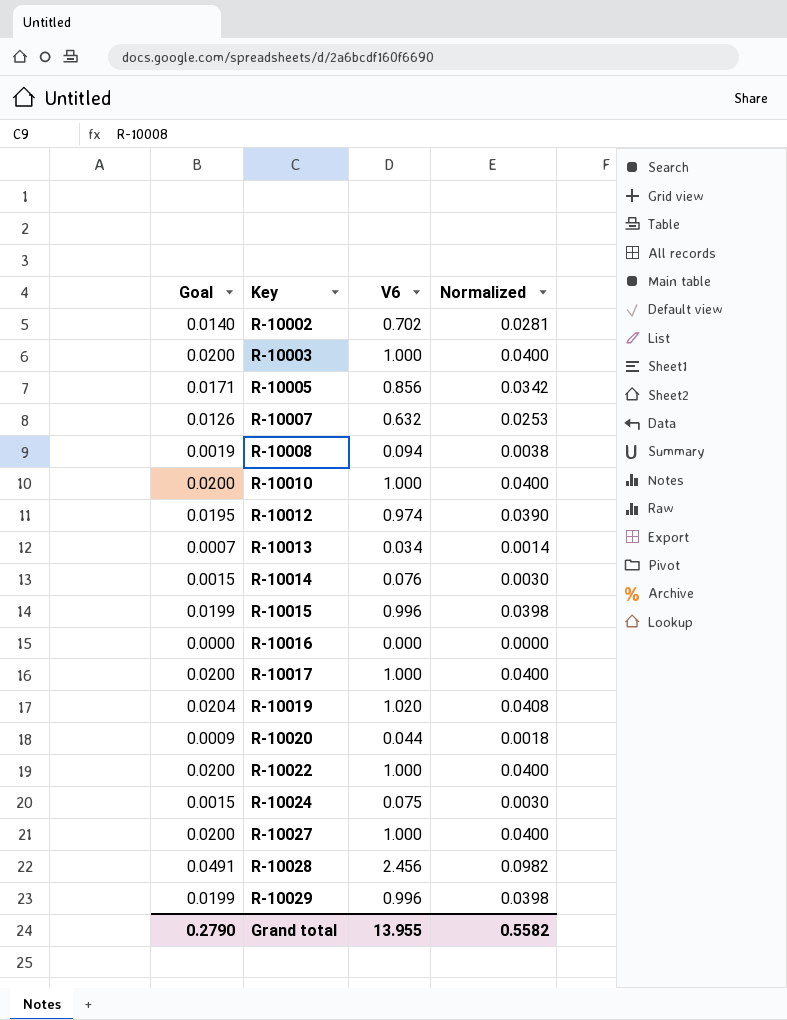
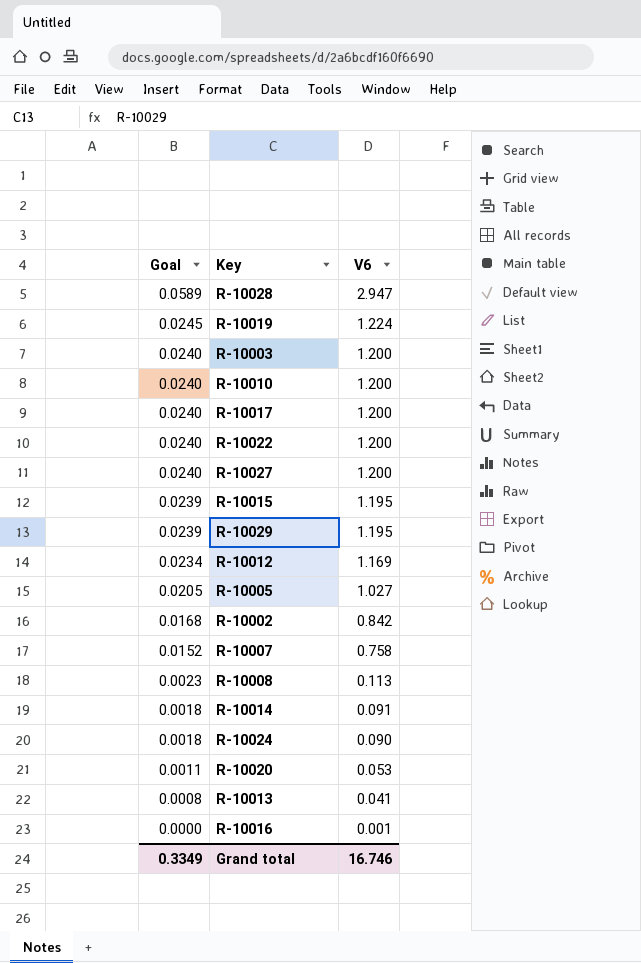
row order: Key ascending -> Goal descending
column Normalized | formula: [V6] * 0.04 -> none
R-10028 | Goal: 0.0491 -> 0.0589
R-10028 | V6: 2.456 -> 2.947
R-10019 | Goal: 0.0204 -> 0.0245
R-10019 | V6: 1.020 -> 1.224
R-10003 | Goal: 0.0200 -> 0.0240
R-10003 | V6: 1.000 -> 1.200
R-10010 | Goal: 0.0200 -> 0.0240
R-10010 | V6: 1.000 -> 1.200
R-10017 | Goal: 0.0200 -> 0.0240
R-10017 | V6: 1.000 -> 1.200
R-10022 | Goal: 0.0200 -> 0.0240
R-10022 | V6: 1.000 -> 1.200
R-10027 | Goal: 0.0200 -> 0.0240
R-10027 | V6: 1.000 -> 1.200
R-10015 | Goal: 0.0199 -> 0.0239
R-10015 | V6: 0.996 -> 1.195
R-10029 | Goal: 0.0199 -> 0.0239
R-10029 | V6: 0.996 -> 1.195
R-10012 | Goal: 0.0195 -> 0.0234
R-10012 | V6: 0.974 -> 1.169
R-10005 | Goal: 0.0171 -> 0.0205
R-10005 | V6: 0.856 -> 1.027
R-10002 | Goal: 0.0140 -> 0.0168
R-10002 | V6: 0.702 -> 0.842
R-10007 | Goal: 0.0126 -> 0.0152
R-10007 | V6: 0.632 -> 0.758
R-10008 | Goal: 0.0019 -> 0.0023
R-10008 | V6: 0.094 -> 0.113
R-10014 | Goal: 0.0015 -> 0.0018
R-10014 | V6: 0.076 -> 0.091
R-10024 | Goal: 0.0015 -> 0.0018
R-10024 | V6: 0.075 -> 0.090
R-10020 | Goal: 0.0009 -> 0.0011
R-10020 | V6: 0.044 -> 0.053
R-10013 | Goal: 0.0007 -> 0.0008
R-10013 | V6: 0.034 -> 0.041
R-10016 | V6: 0.000 -> 0.001
Grand total | Goal: 0.2790 -> 0.3349
Grand total | V6: 13.955 -> 16.746

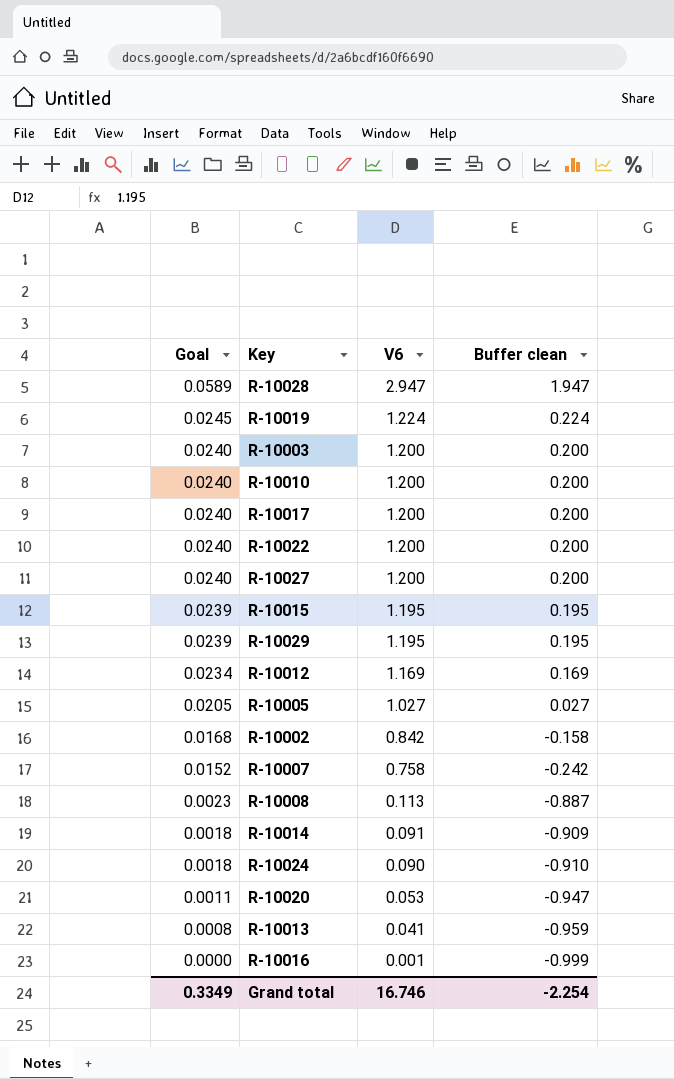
column Buffer clean | formula: none -> [V6] - 1

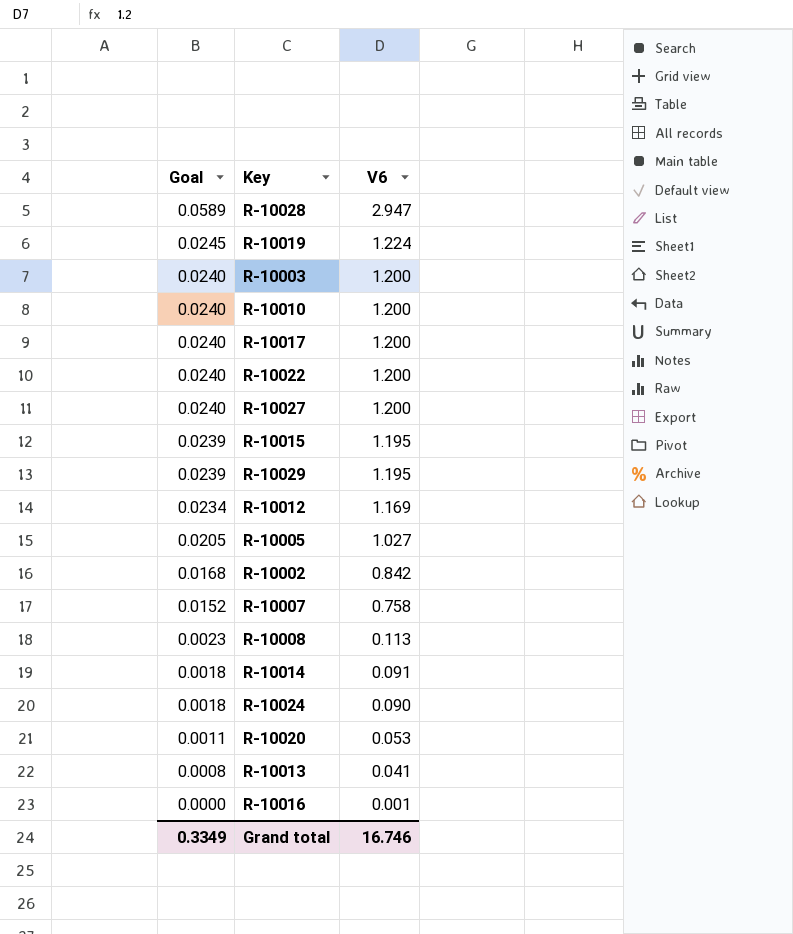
column Buffer clean | formula: [V6] - 1 -> none

